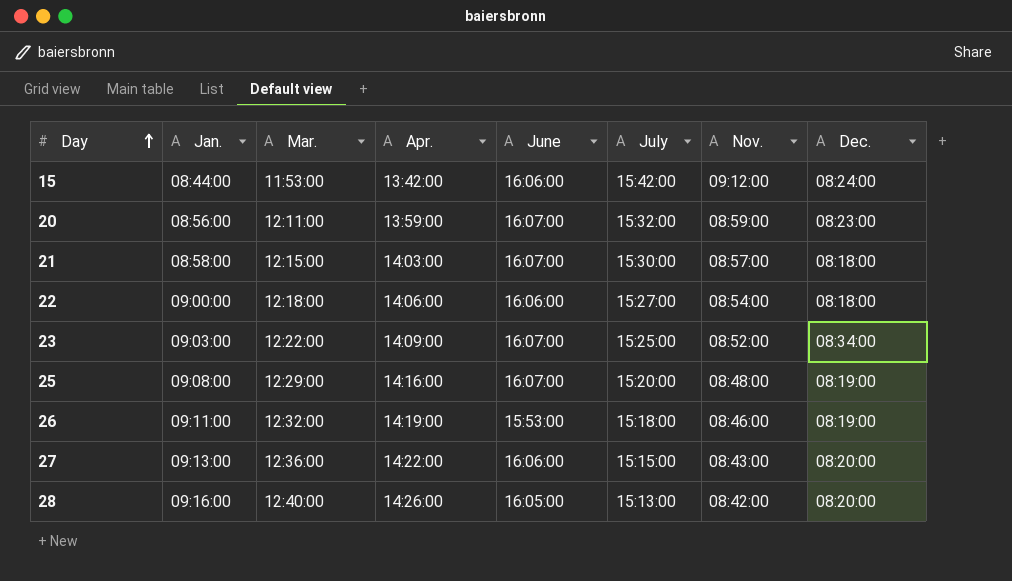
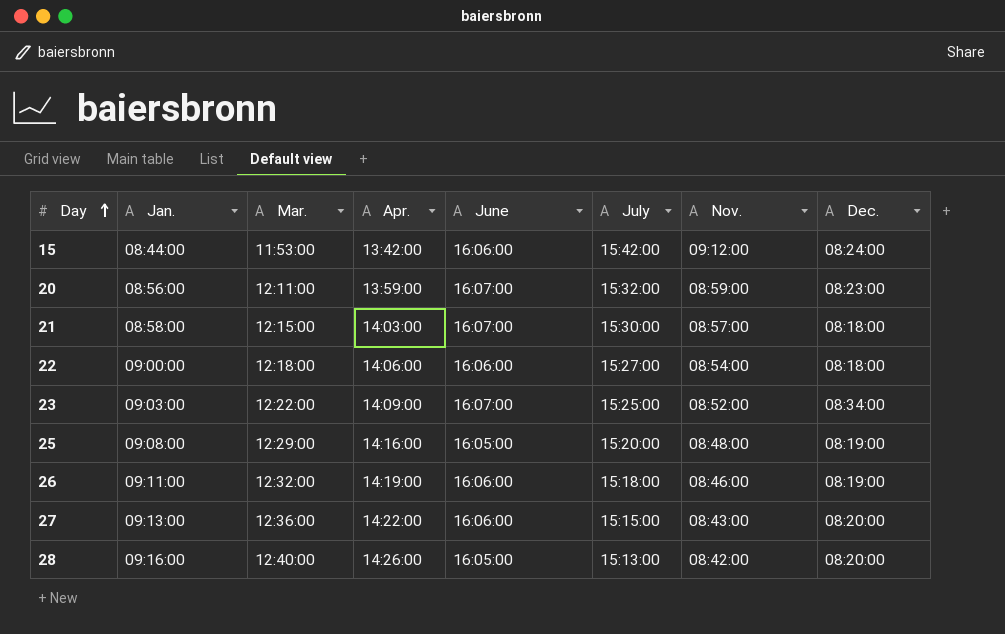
25 | June: 16:07:00 -> 16:05:00
26 | June: 15:53:00 -> 16:06:00

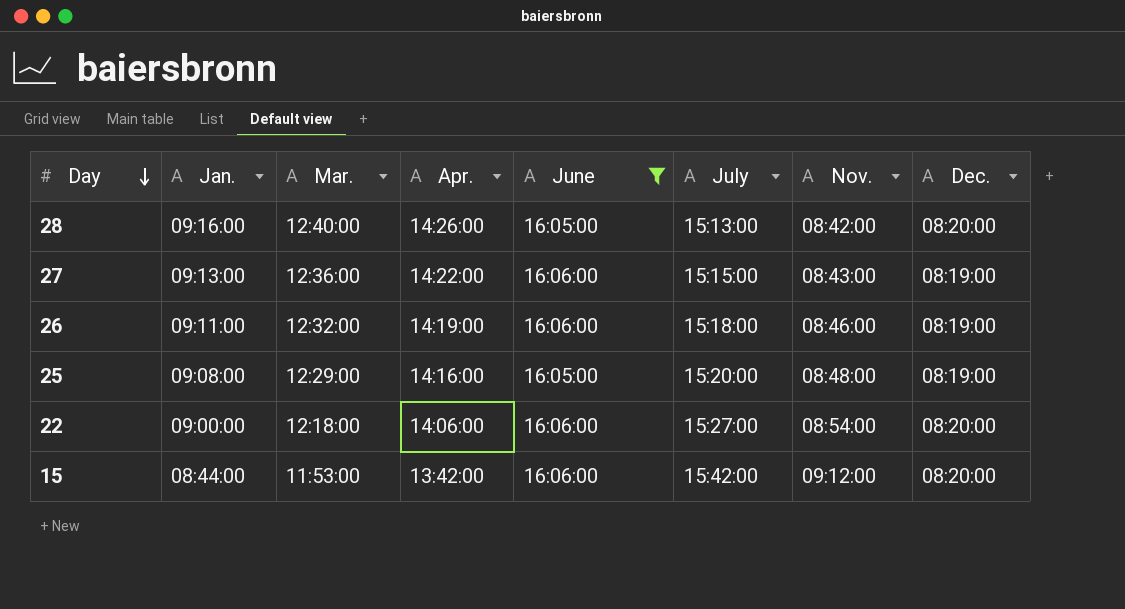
filter: none -> June != 16:07:00
row order: Day ascending -> Day descending
27 | Dec.: 08:20:00 -> 08:19:00
22 | Dec.: 08:18:00 -> 08:20:00
15 | Dec.: 08:24:00 -> 08:20:00

